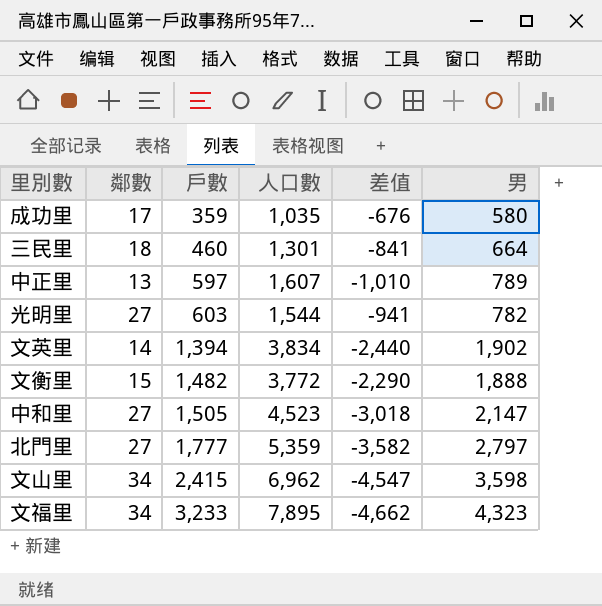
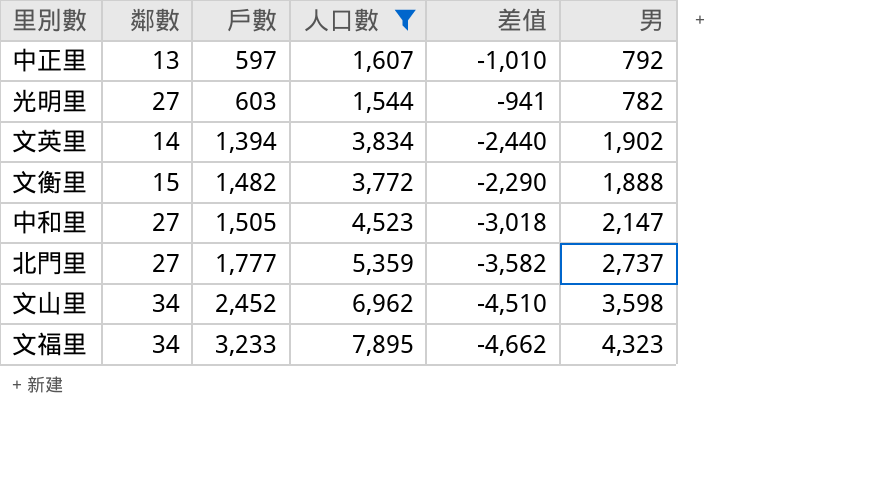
filter: none -> 人口數 >= 1,544
中正里 | 男: 789 -> 792
北門里 | 男: 2,797 -> 2,737
文山里 | 戶數: 2,415 -> 2,452
文山里 | 差值: -4,547 -> -4,510

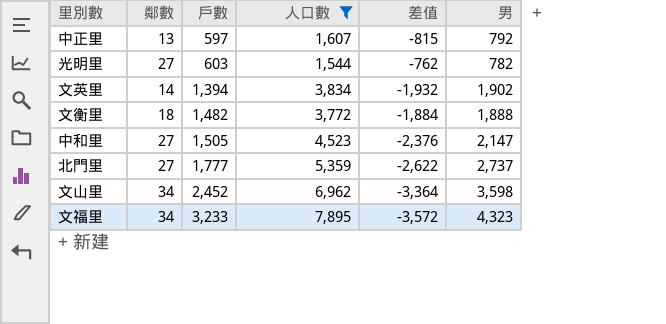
column 差值 | formula: [戶數] - [人口數] -> [男] - [人口數]
文衡里 | 鄰數: 15 -> 18

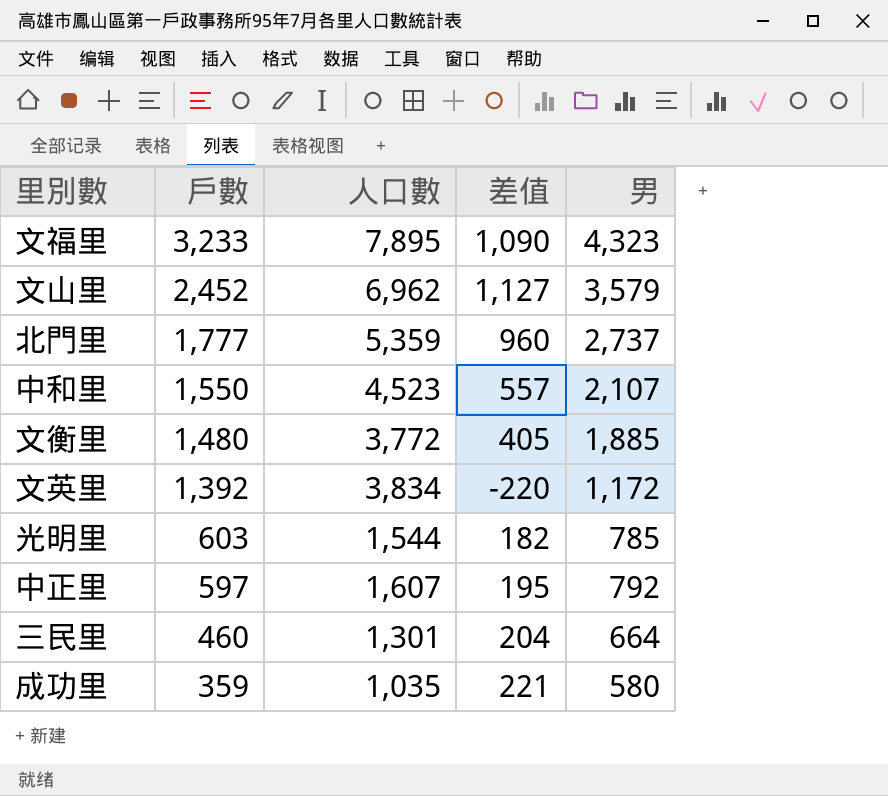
filter: 人口數 >= 1,544 -> none
row order: 戶數 ascending -> 戶數 descending
column 鄰數 | position: 2 -> none
column 差值 | formula: [男] - [人口數] -> [男] - [戶數]
文山里 | 男: 3,598 -> 3,579
中和里 | 戶數: 1,505 -> 1,550
中和里 | 男: 2,147 -> 2,107
文衡里 | 戶數: 1,482 -> 1,480
文衡里 | 男: 1,888 -> 1,885
文英里 | 戶數: 1,394 -> 1,392
文英里 | 男: 1,902 -> 1,172
光明里 | 男: 782 -> 785

